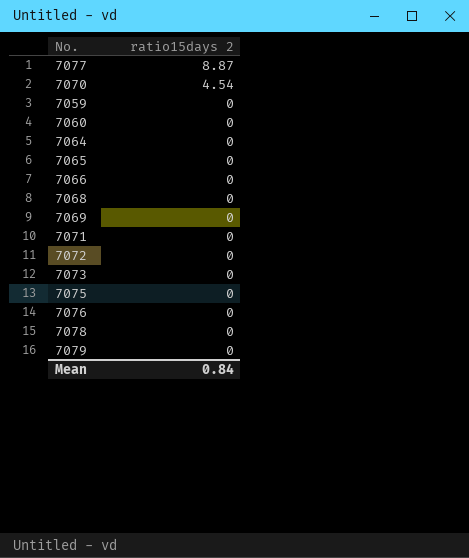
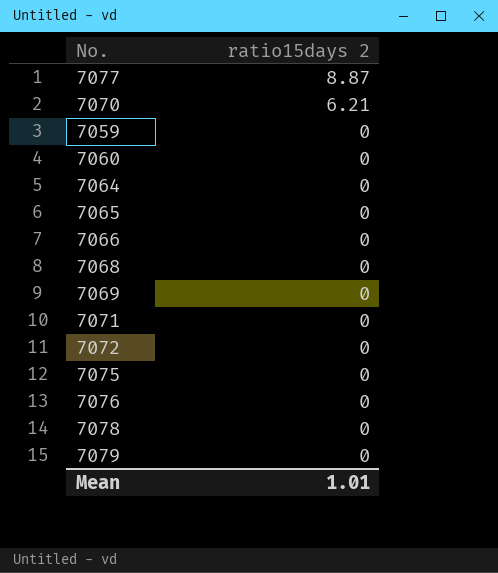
row 7073: 0 -> none
7070 | ratio15days 2: 4.54 -> 6.21
Mean | ratio15days 2: 0.84 -> 1.01

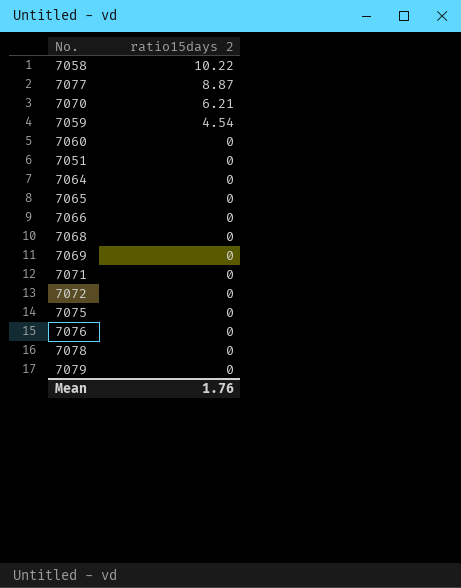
row 7058: none -> 10.22
7059 | ratio15days 2: 0 -> 4.54
row 7051: none -> 0
Mean | ratio15days 2: 1.01 -> 1.76

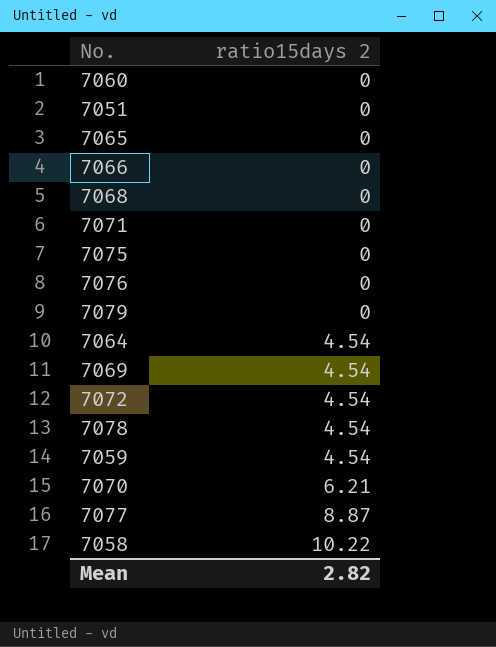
row order: ratio15days 2 descending -> ratio15days 2 ascending
7064 | ratio15days 2: 0 -> 4.54
7069 | ratio15days 2: 0 -> 4.54
7072 | ratio15days 2: 0 -> 4.54
7078 | ratio15days 2: 0 -> 4.54
Mean | ratio15days 2: 1.76 -> 2.82

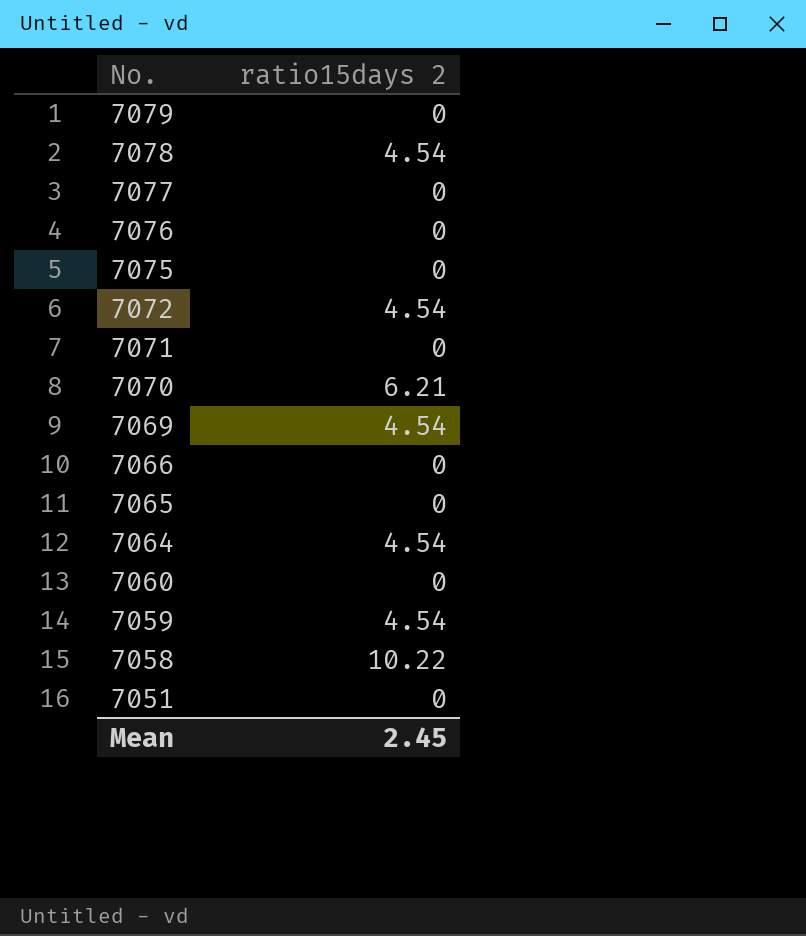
row order: ratio15days 2 ascending -> No. descending
row 7068: 0 -> none
7077 | ratio15days 2: 8.87 -> 0
Mean | ratio15days 2: 2.82 -> 2.45

